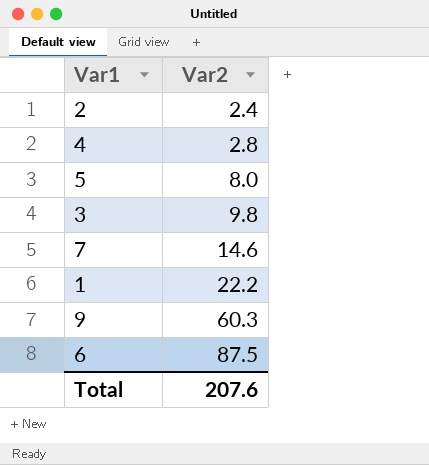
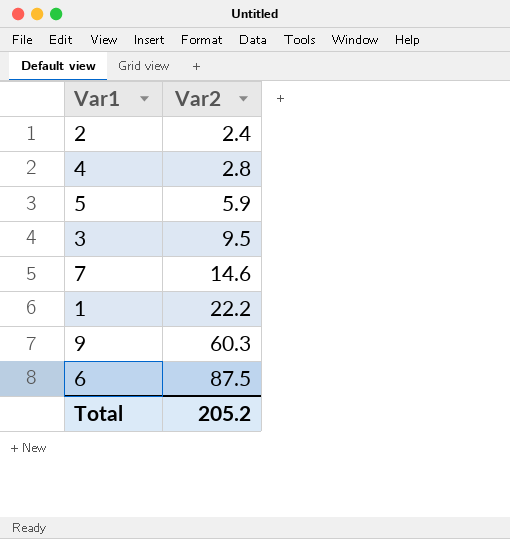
5 | Var2: 8.0 -> 5.9
3 | Var2: 9.8 -> 9.5
Total | Var2: 207.6 -> 205.2

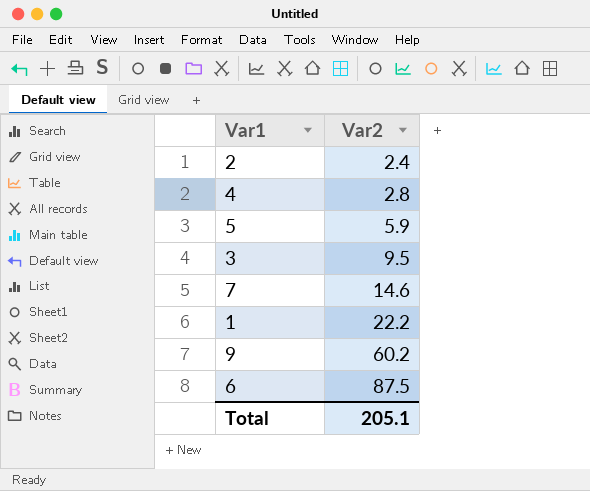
9 | Var2: 60.3 -> 60.2
Total | Var2: 205.2 -> 205.1

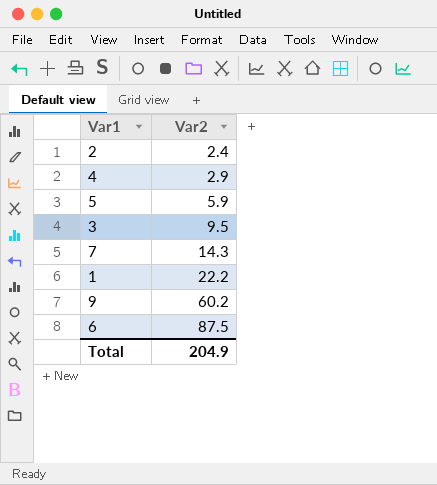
4 | Var2: 2.8 -> 2.9
7 | Var2: 14.6 -> 14.3
Total | Var2: 205.1 -> 204.9

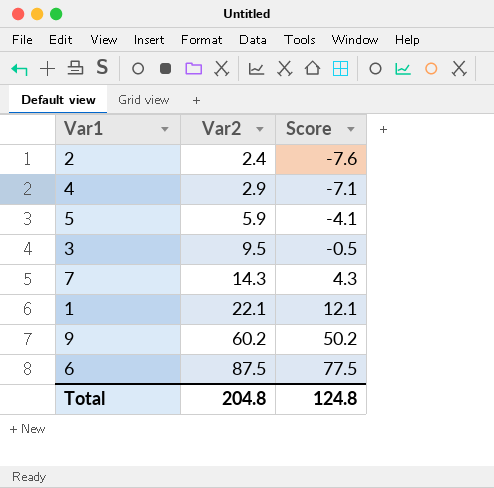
column Score | formula: none -> [Var2] - 10
1 | Var2: 22.2 -> 22.1
Total | Var2: 204.9 -> 204.8

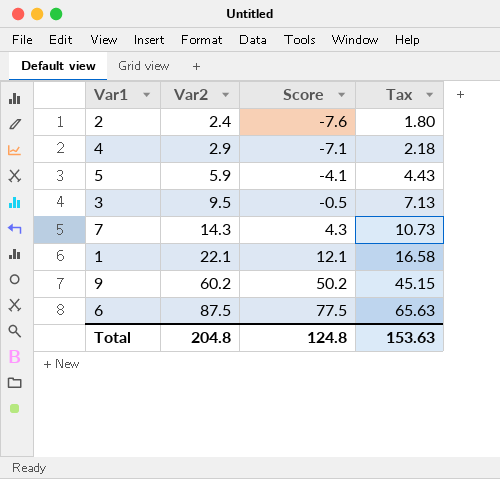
column Tax | formula: none -> [Var2] * 0.75

